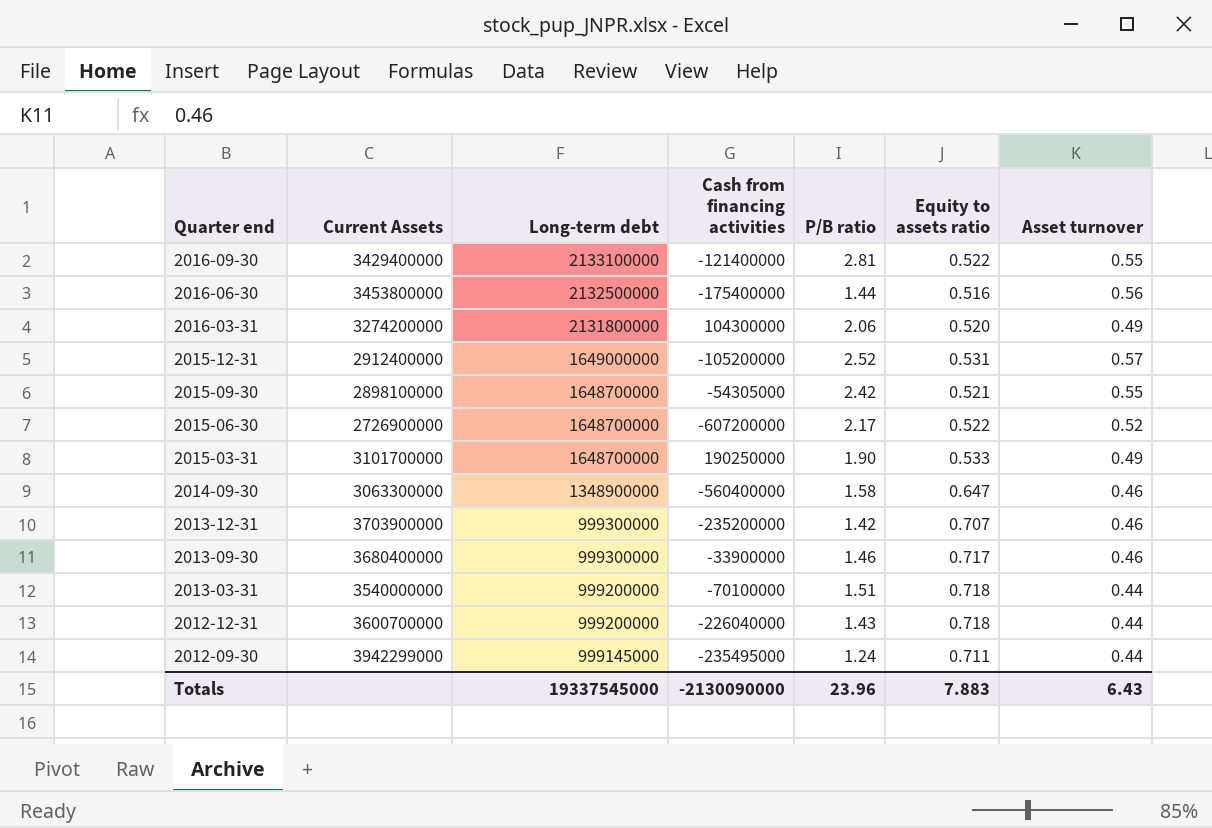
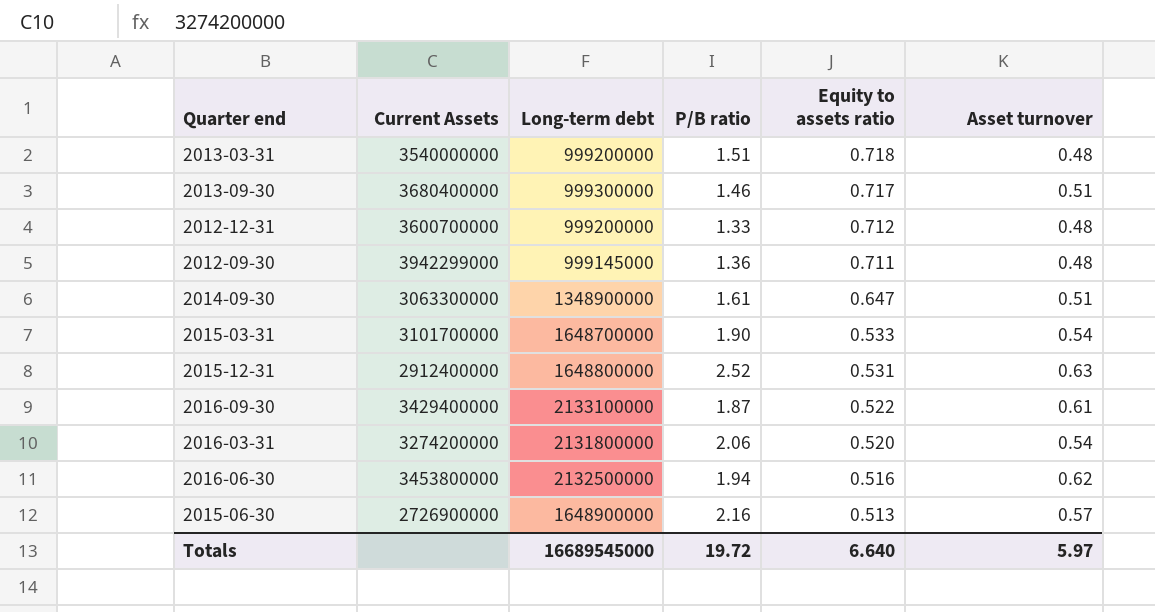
row order: Quarter end descending -> Equity to assets ratio descending
column Cash from financing activities | position: 4 -> none
row 2015-09-30: 2898100000 | 1648700000 | -54305000 | 2.42 | 0.521 | 0.55 -> none
row 2013-12-31: 3703900000 | 999300000 | -235200000 | 1.42 | 0.707 | 0.46 -> none
2013-03-31 | Asset turnover: 0.44 -> 0.48
2013-09-30 | Asset turnover: 0.46 -> 0.51
2012-12-31 | P/B ratio: 1.43 -> 1.33
2012-12-31 | Equity to assets ratio: 0.718 -> 0.712
2012-12-31 | Asset turnover: 0.44 -> 0.48
2012-09-30 | P/B ratio: 1.24 -> 1.36
2012-09-30 | Asset turnover: 0.44 -> 0.48
2014-09-30 | P/B ratio: 1.58 -> 1.61
2014-09-30 | Asset turnover: 0.46 -> 0.51
2015-03-31 | Asset turnover: 0.49 -> 0.54
2015-12-31 | Long-term debt: 1649000000 -> 1648800000
2015-12-31 | Asset turnover: 0.57 -> 0.63
2016-09-30 | P/B ratio: 2.81 -> 1.87
2016-09-30 | Asset turnover: 0.55 -> 0.61
2016-03-31 | Asset turnover: 0.49 -> 0.54
2016-06-30 | P/B ratio: 1.44 -> 1.94
2016-06-30 | Asset turnover: 0.56 -> 0.62
2015-06-30 | Long-term debt: 1648700000 -> 1648900000
2015-06-30 | P/B ratio: 2.17 -> 2.16
2015-06-30 | Equity to assets ratio: 0.522 -> 0.513
2015-06-30 | Asset turnover: 0.52 -> 0.57
Totals | Long-term debt: 19337545000 -> 16689545000
Totals | P/B ratio: 23.96 -> 19.72
Totals | Equity to assets ratio: 7.883 -> 6.640
Totals | Asset turnover: 6.43 -> 5.97

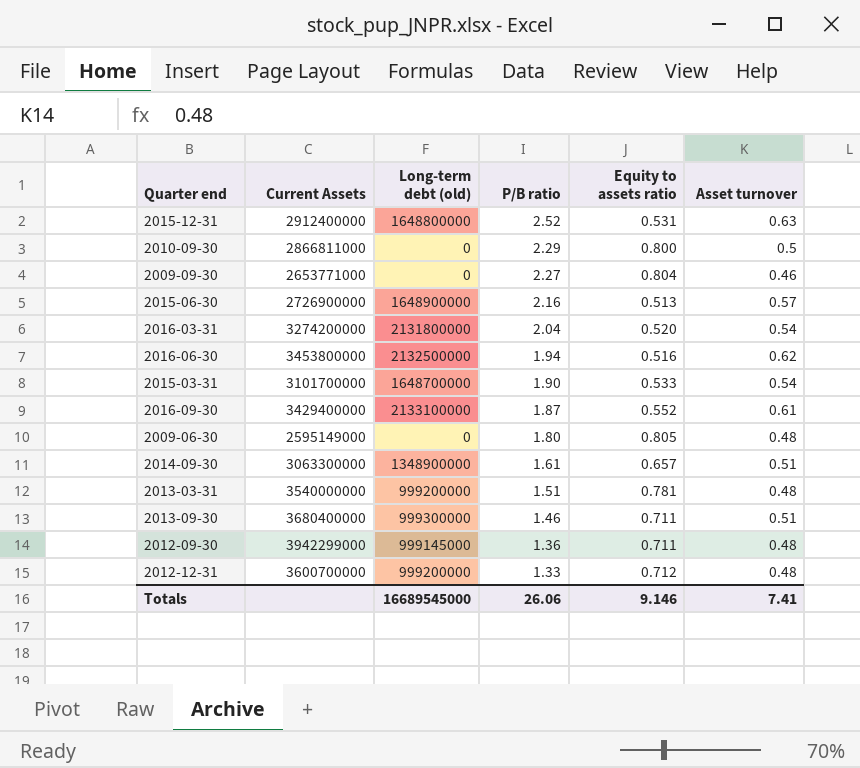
row order: Equity to assets ratio descending -> P/B ratio descending
column name: Long-term debt -> Long-term debt (old)
row 2010-09-30: none -> 2866811000 | 0 | 2.29 | 0.800 | 0.5
row 2009-09-30: none -> 2653771000 | 0 | 2.27 | 0.804 | 0.46
2016-03-31 | P/B ratio: 2.06 -> 2.04
2016-09-30 | Equity to assets ratio: 0.522 -> 0.552
row 2009-06-30: none -> 2595149000 | 0 | 1.80 | 0.805 | 0.48
2014-09-30 | Equity to assets ratio: 0.647 -> 0.657
2013-03-31 | Equity to assets ratio: 0.718 -> 0.781
2013-09-30 | Equity to assets ratio: 0.717 -> 0.711
Totals | P/B ratio: 19.72 -> 26.06
Totals | Equity to assets ratio: 6.640 -> 9.146
Totals | Asset turnover: 5.97 -> 7.41

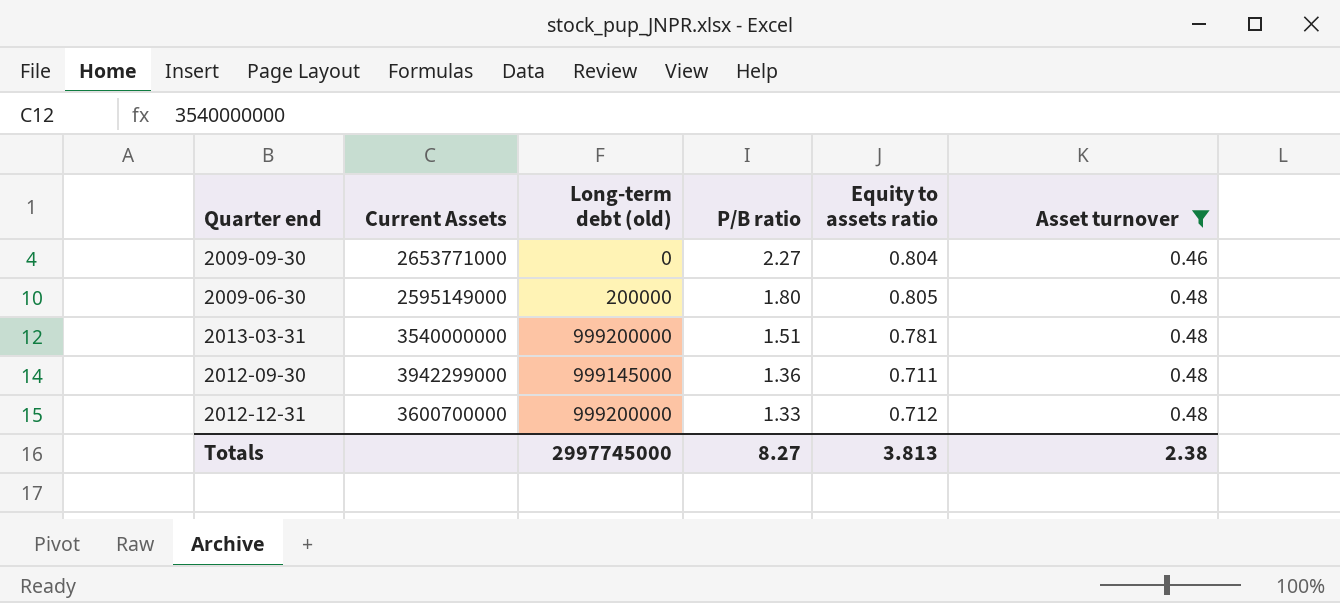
filter: none -> Asset turnover <= 0.48
2009-06-30 | Long-term debt (old): 0 -> 200000
Totals | Long-term debt (old): 16689545000 -> 2997745000
Totals | P/B ratio: 26.06 -> 8.27
Totals | Equity to assets ratio: 9.146 -> 3.813
Totals | Asset turnover: 7.41 -> 2.38

